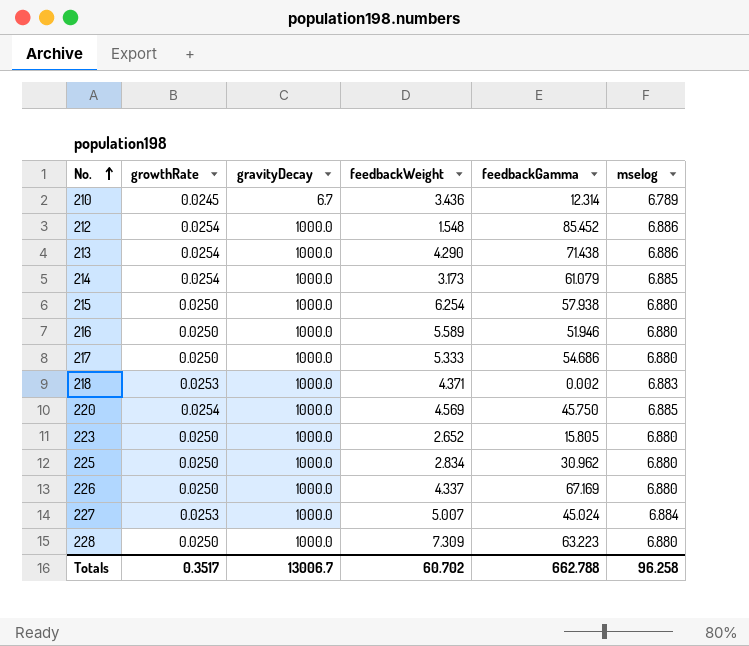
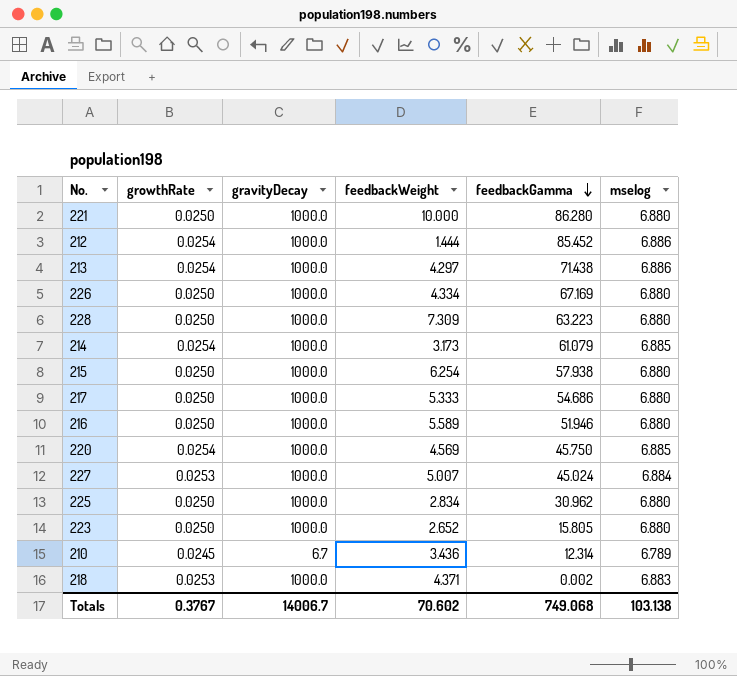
row order: No. ascending -> feedbackGamma descending
row 221: none -> 0.0250 | 1000.0 | 10.000 | 86.280 | 6.880
212 | feedbackWeight: 1.548 -> 1.444
213 | feedbackWeight: 4.290 -> 4.297
226 | feedbackWeight: 4.337 -> 4.334
Totals | growthRate: 0.3517 -> 0.3767
Totals | gravityDecay: 13006.7 -> 14006.7
Totals | feedbackWeight: 60.702 -> 70.602
Totals | feedbackGamma: 662.788 -> 749.068
Totals | mselog: 96.258 -> 103.138

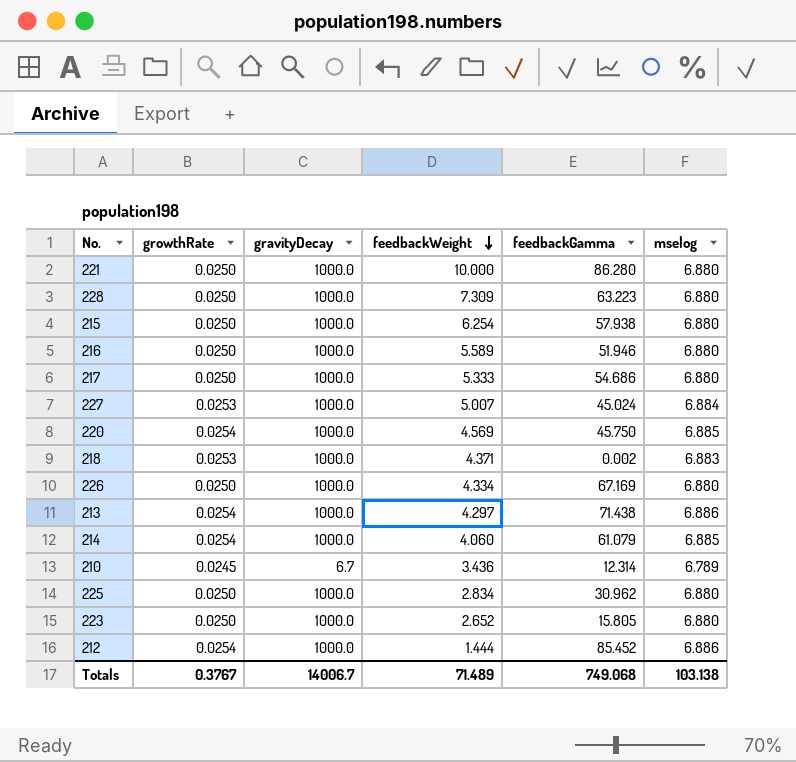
row order: feedbackGamma descending -> feedbackWeight descending
214 | feedbackWeight: 3.173 -> 4.060
Totals | feedbackWeight: 70.602 -> 71.489

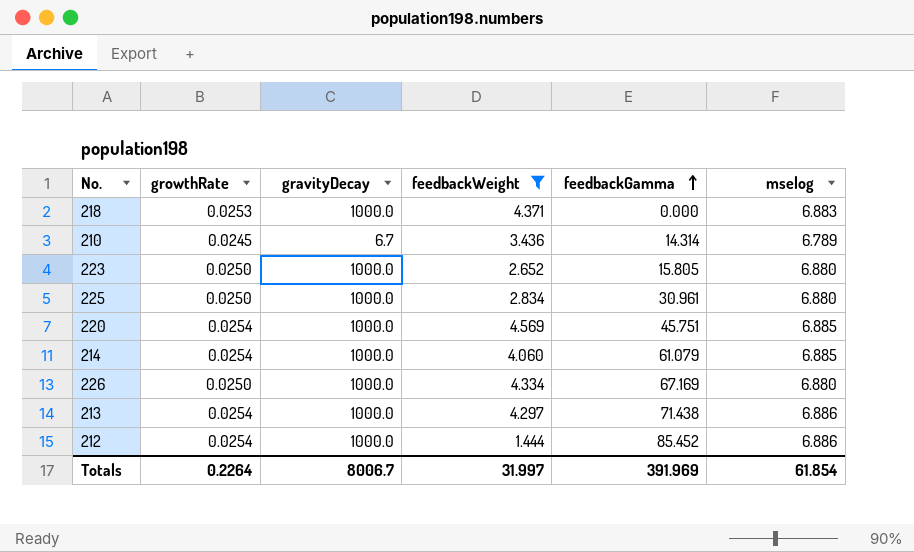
filter: none -> feedbackWeight <= 4.569
row order: feedbackWeight descending -> feedbackGamma ascending
218 | feedbackGamma: 0.002 -> 0.000
210 | feedbackGamma: 12.314 -> 14.314
225 | feedbackGamma: 30.962 -> 30.961
220 | feedbackGamma: 45.750 -> 45.751
Totals | growthRate: 0.3767 -> 0.2264
Totals | gravityDecay: 14006.7 -> 8006.7
Totals | feedbackWeight: 71.489 -> 31.997
Totals | feedbackGamma: 749.068 -> 391.969
Totals | mselog: 103.138 -> 61.854

